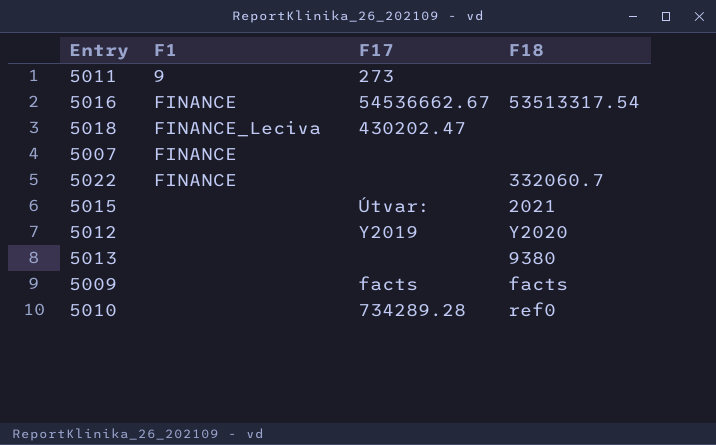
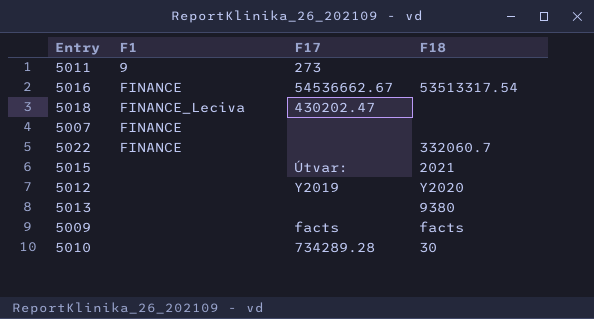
5010 | F18: ref0 -> 30

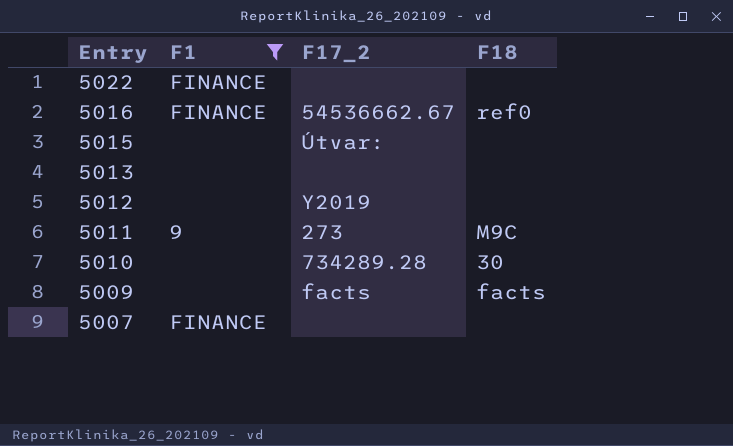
filter: none -> F1 != FINANCE_Leciva
row order: none -> Entry descending
column name: F17 -> F17_2
5022 | F18: 332060.7 -> none
5016 | F18: 53513317.54 -> ref0
5015 | F18: 2021 -> none
5013 | F18: 9380 -> none
5012 | F18: Y2020 -> none
5011 | F18: none -> M9C

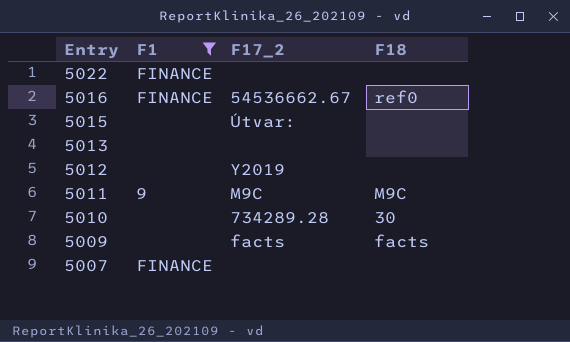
5011 | F17_2: 273 -> M9C

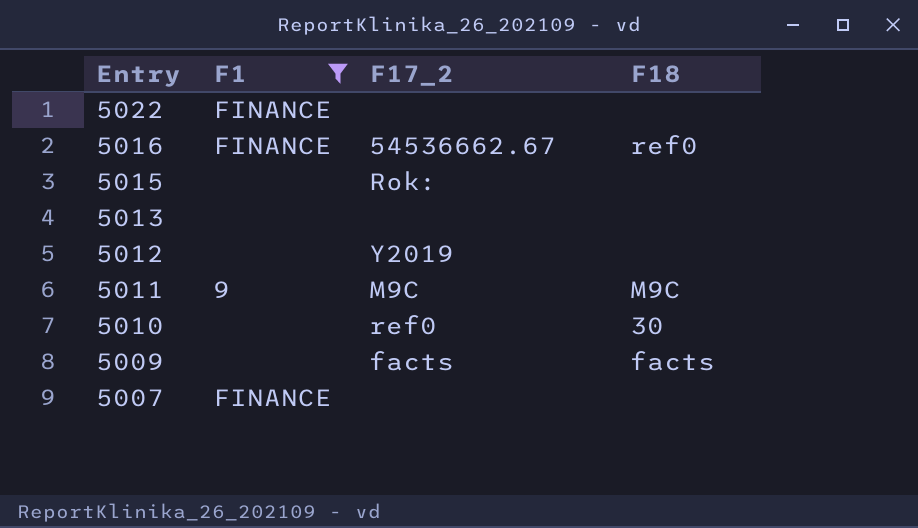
5015 | F17_2: Útvar: -> Rok:
5010 | F17_2: 734289.28 -> ref0

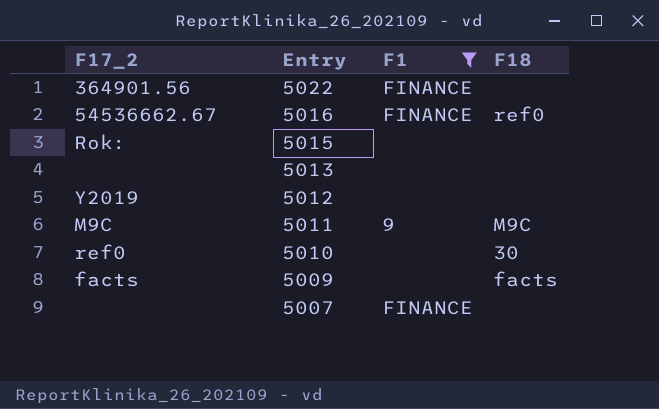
column F17_2 | position: 3 -> 1
5022 | F17_2: none -> 364901.56

